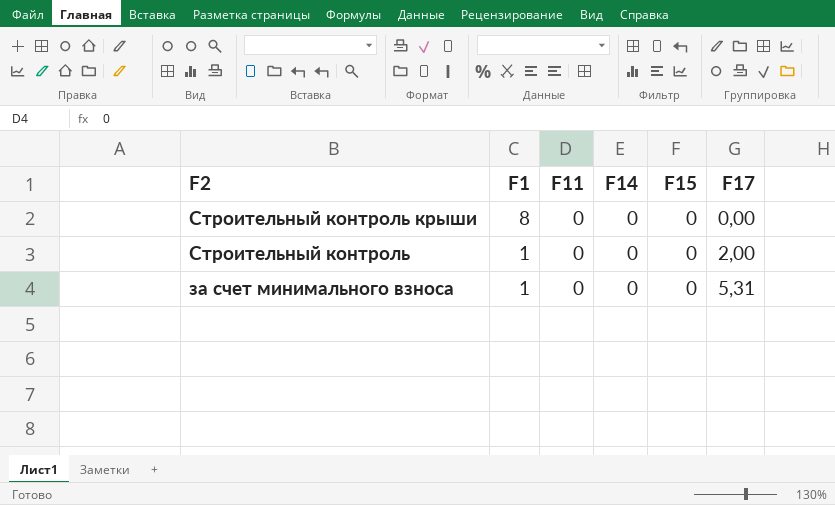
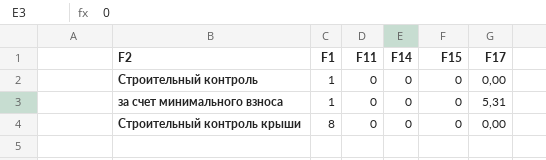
row order: F2 descending -> F1 ascending
Строительный контроль | F17: 2,00 -> 0,00

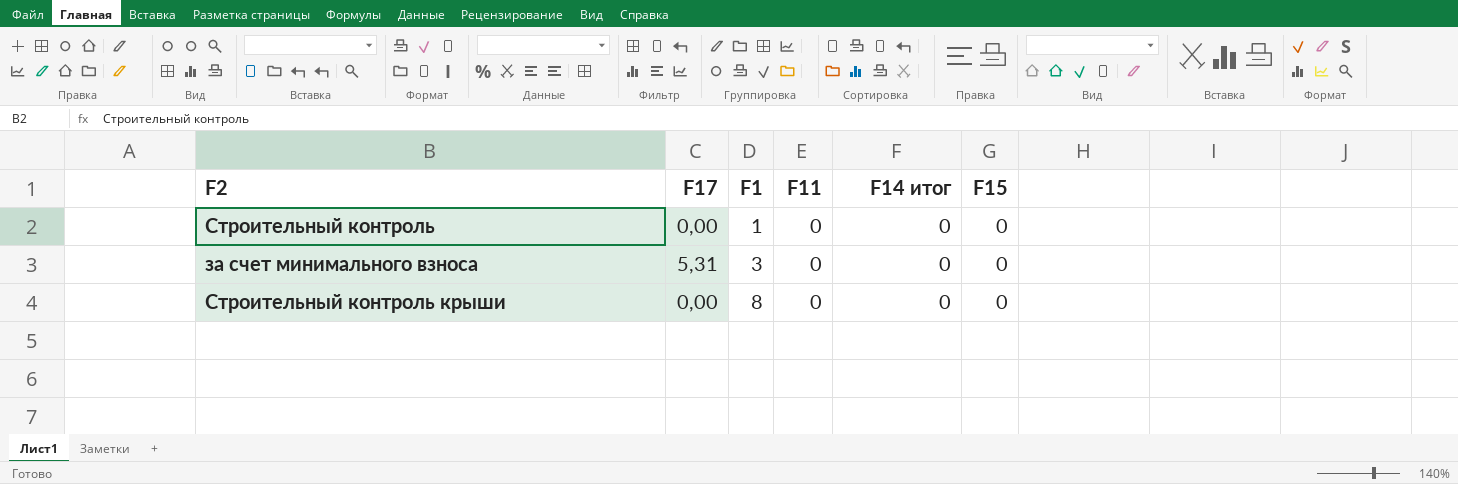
column F17 | position: 6 -> 2
column name: F14 -> F14 итог
за счет минимального взноса | F1: 1 -> 3

